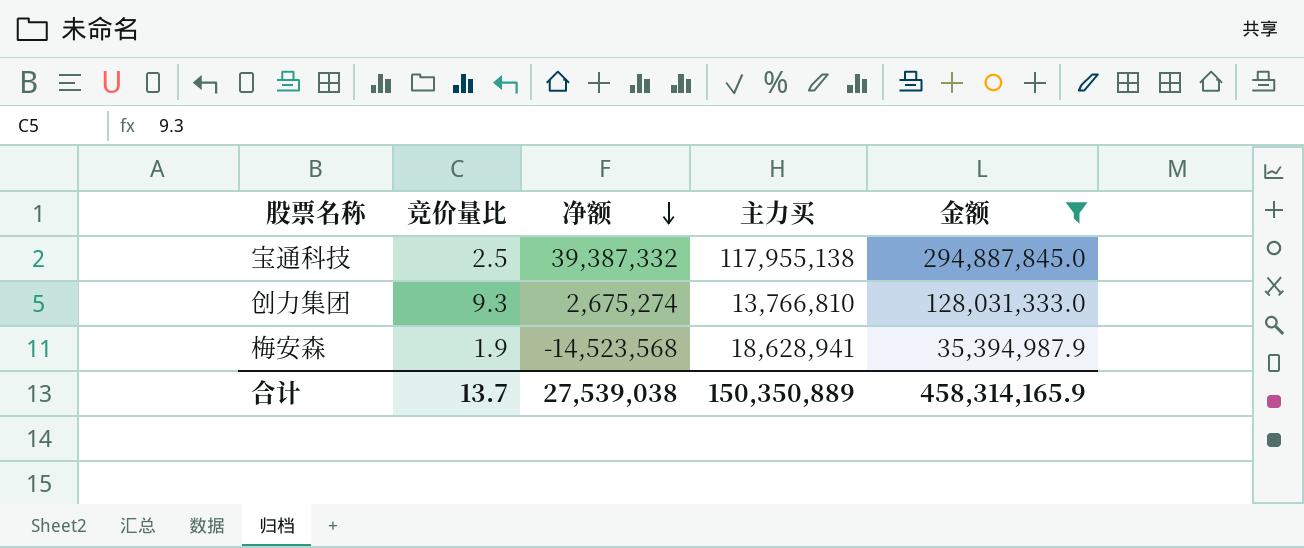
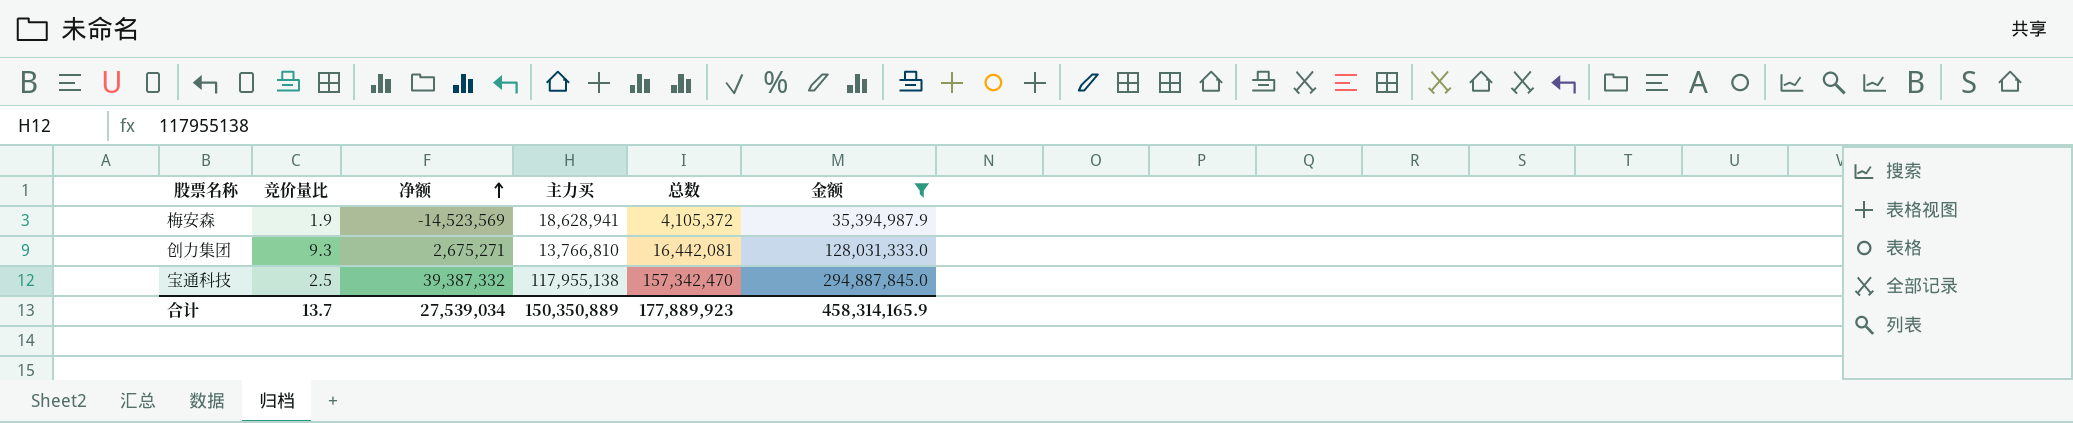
row order: 净额 descending -> 净额 ascending
column 总数 | formula: none -> [净额] + [主力买]
梅安森 | 净额: -14,523,568 -> -14,523,569
创力集团 | 净额: 2,675,274 -> 2,675,271
合计 | 净额: 27,539,038 -> 27,539,034

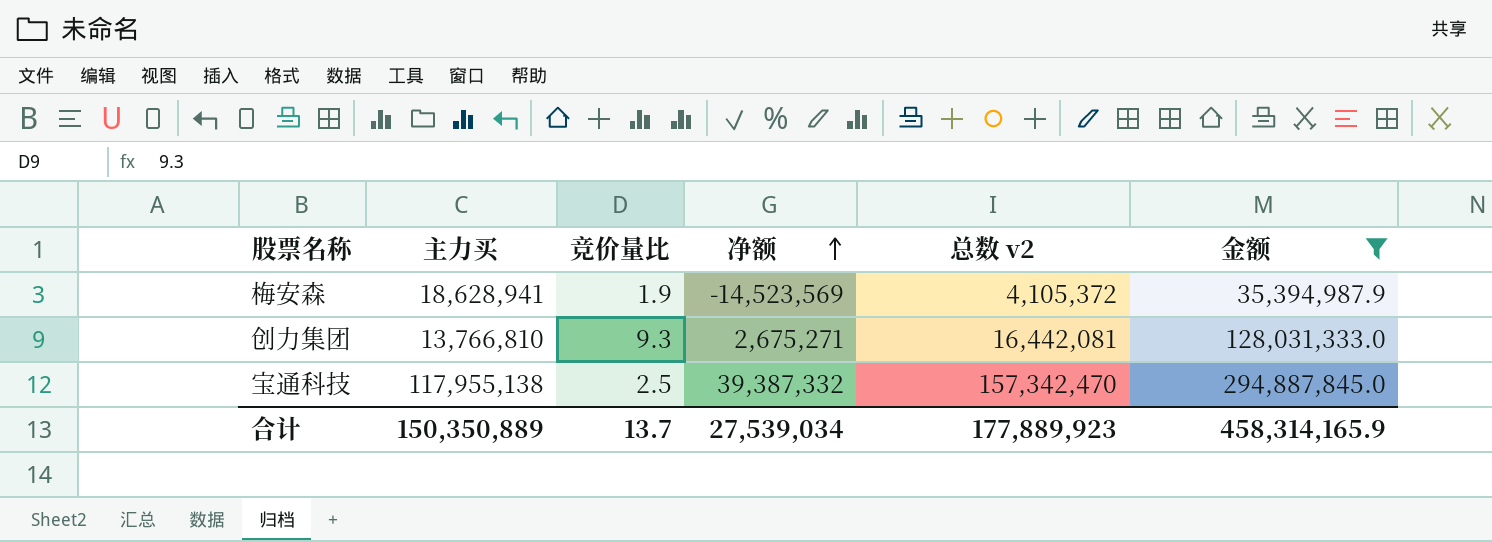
column 主力买 | position: 4 -> 2
column name: 总数 -> 总数 v2

